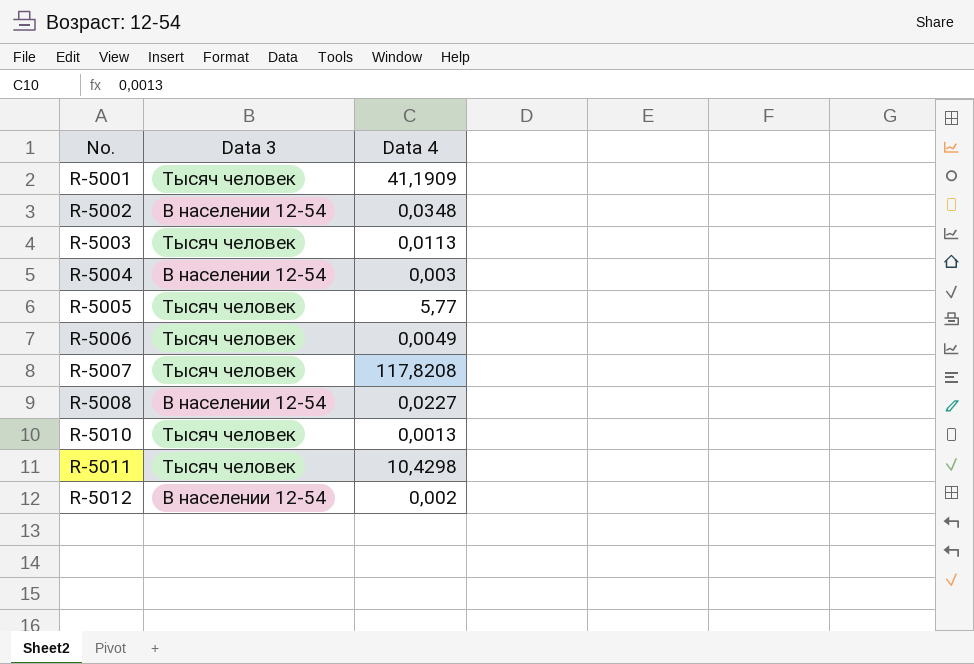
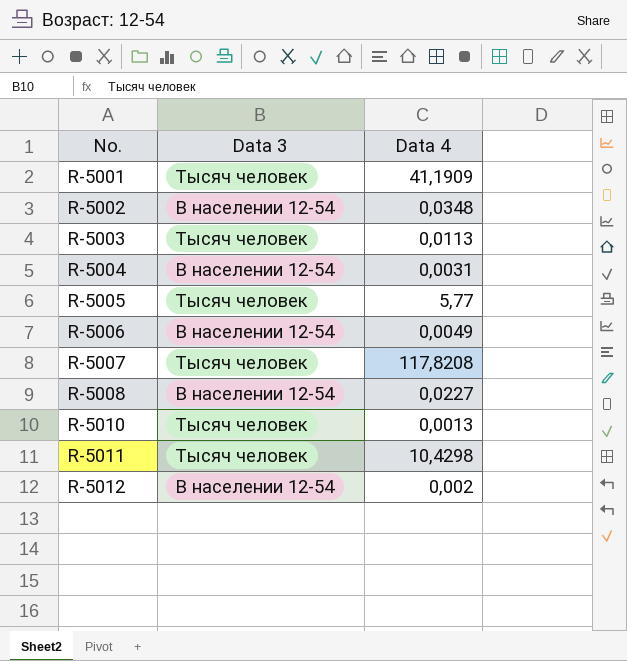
R-5004 | Data 4: 0,003 -> 0,0031
R-5006 | Data 3: Тысяч человек -> В населении 12-54

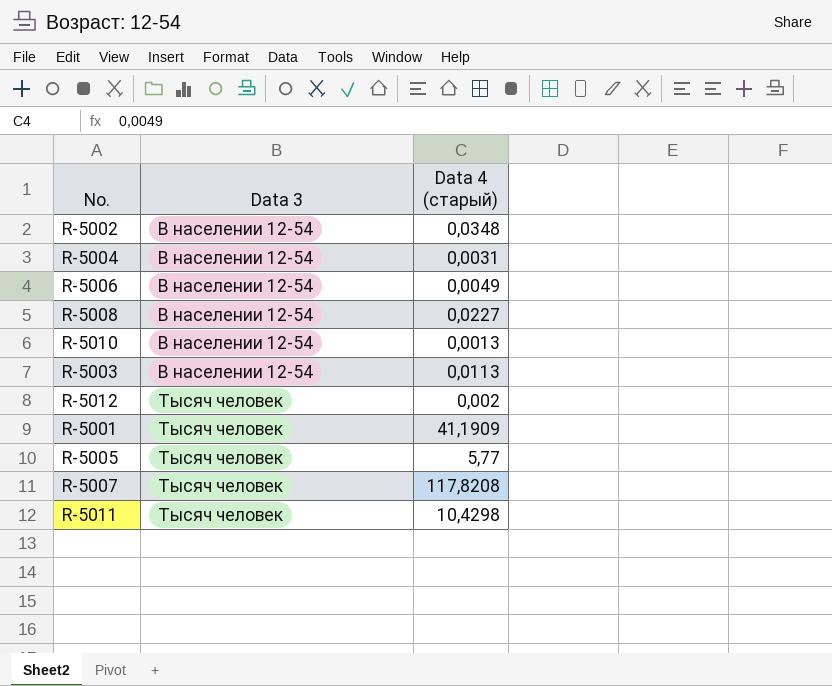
row order: No. ascending -> Data 3 ascending
column name: Data 4 -> Data 4 (старый)
R-5010 | Data 3: Тысяч человек -> В населении 12-54
R-5003 | Data 3: Тысяч человек -> В населении 12-54
R-5012 | Data 3: В населении 12-54 -> Тысяч человек

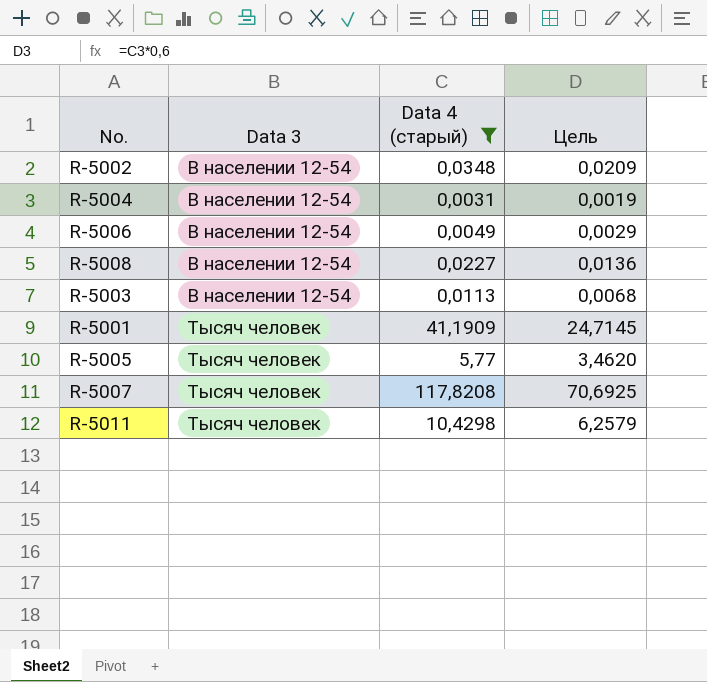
filter: none -> Data 4 (старый) >= 0,0031
column Цель | formula: none -> [Data 4 (старый)] * 0,6

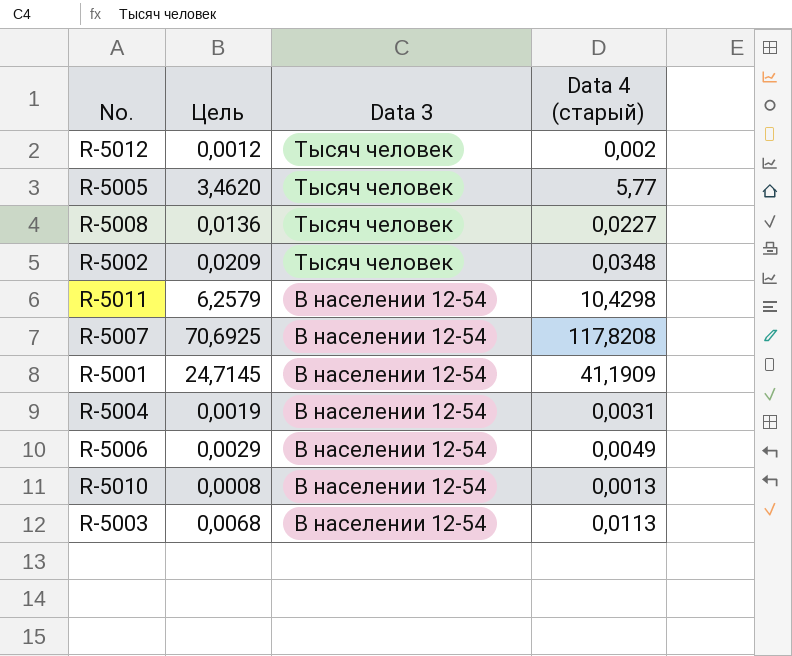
filter: Data 4 (старый) >= 0,0031 -> none
row order: Data 3 ascending -> Data 3 descending
column Цель | position: 4 -> 2
R-5008 | Data 3: В населении 12-54 -> Тысяч человек
R-5002 | Data 3: В населении 12-54 -> Тысяч человек
R-5011 | Data 3: Тысяч человек -> В населении 12-54
R-5007 | Data 3: Тысяч человек -> В населении 12-54
R-5001 | Data 3: Тысяч человек -> В населении 12-54

